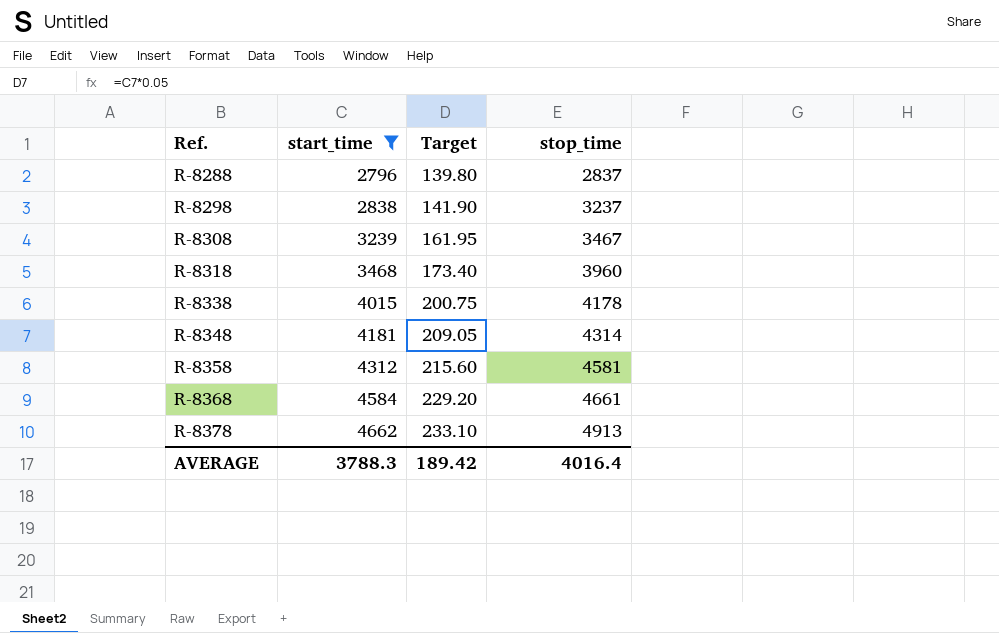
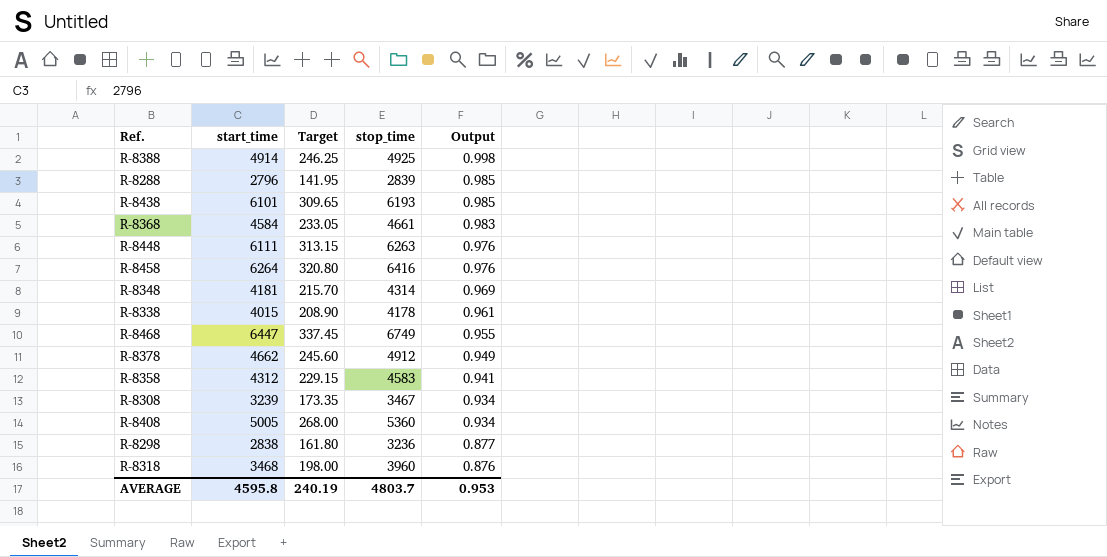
filter: start_time <= 4662 -> none
row order: Ref. ascending -> Output descending
column Target | formula: [start_time] * 0.05 -> [stop_time] * 0.05
column Output | formula: none -> [start_time] / [stop_time]
R-8288 | stop_time: 2837 -> 2839
R-8378 | stop_time: 4913 -> 4912
R-8358 | stop_time: 4581 -> 4583
R-8298 | stop_time: 3237 -> 3236
AVERAGE | start_time: 3788.3 -> 4595.8
AVERAGE | Target: 189.42 -> 240.19
AVERAGE | stop_time: 4016.4 -> 4803.7

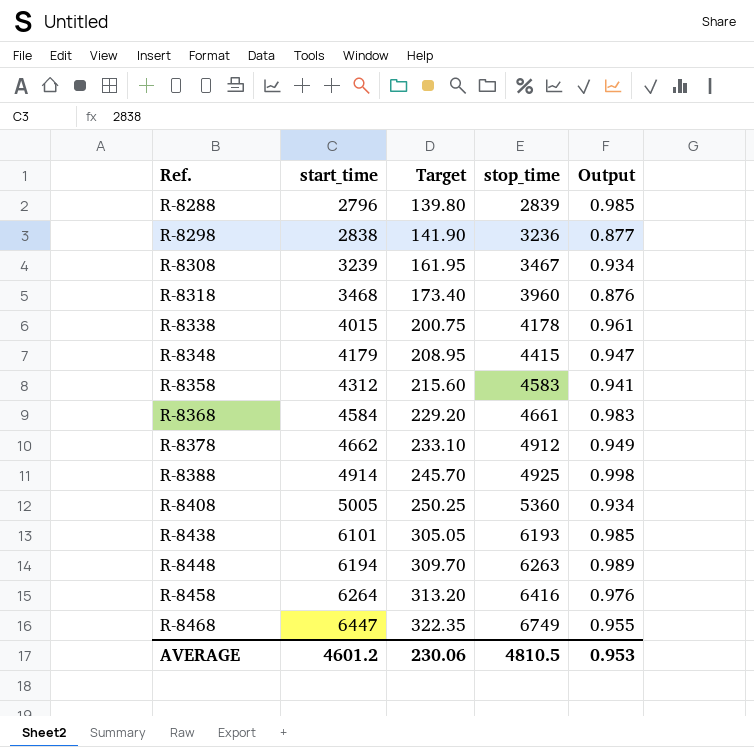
row order: Output descending -> Ref. ascending
column Target | formula: [stop_time] * 0.05 -> [start_time] * 0.05
R-8348 | start_time: 4181 -> 4179
R-8348 | stop_time: 4314 -> 4415
R-8348 | Output: 0.969 -> 0.947
R-8448 | start_time: 6111 -> 6194
R-8448 | Output: 0.976 -> 0.989
AVERAGE | start_time: 4595.8 -> 4601.2
AVERAGE | Target: 240.19 -> 230.06
AVERAGE | stop_time: 4803.7 -> 4810.5

